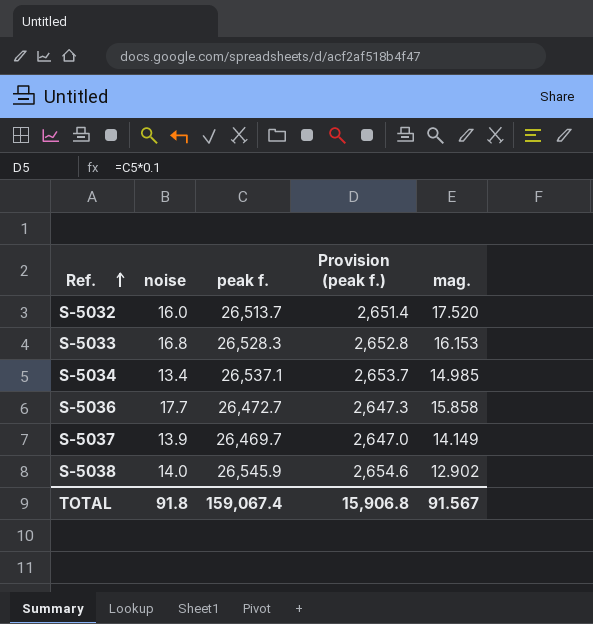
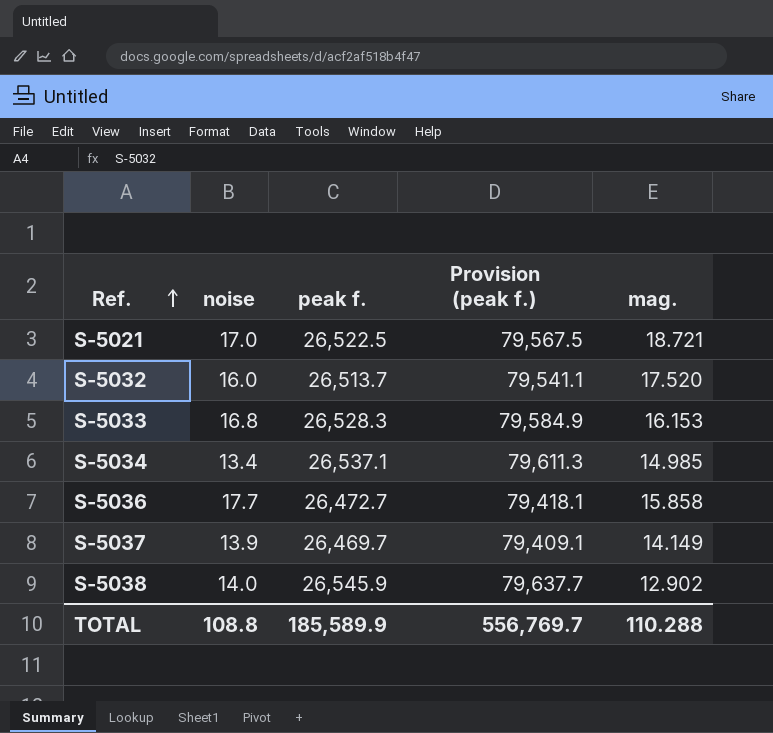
column Provision (peak f.) | formula: [peak f.] * 0.1 -> [peak f.] * 3
row S-5021: none -> 17.0 | 26,522.5 | 79,567.5 | 18.721
TOTAL | noise: 91.8 -> 108.8
TOTAL | peak f.: 159,067.4 -> 185,589.9
TOTAL | Provision (peak f.): 15,906.8 -> 556,769.7
TOTAL | mag.: 91.567 -> 110.288

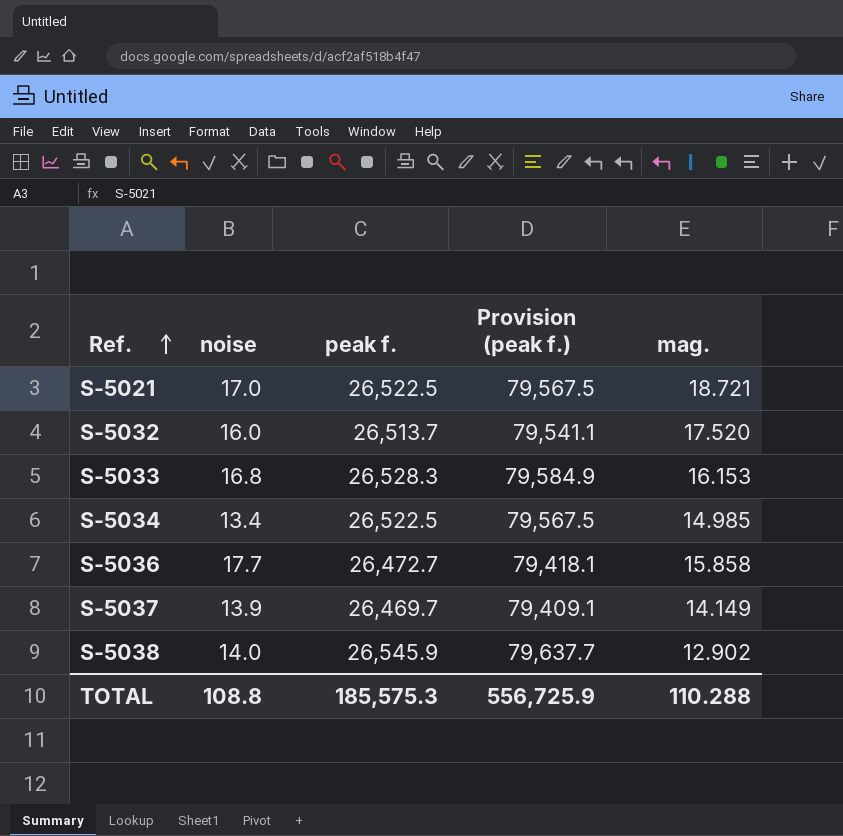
S-5034 | peak f.: 26,537.1 -> 26,522.5
S-5034 | Provision (peak f.): 79,611.3 -> 79,567.5
TOTAL | peak f.: 185,589.9 -> 185,575.3
TOTAL | Provision (peak f.): 556,769.7 -> 556,725.9

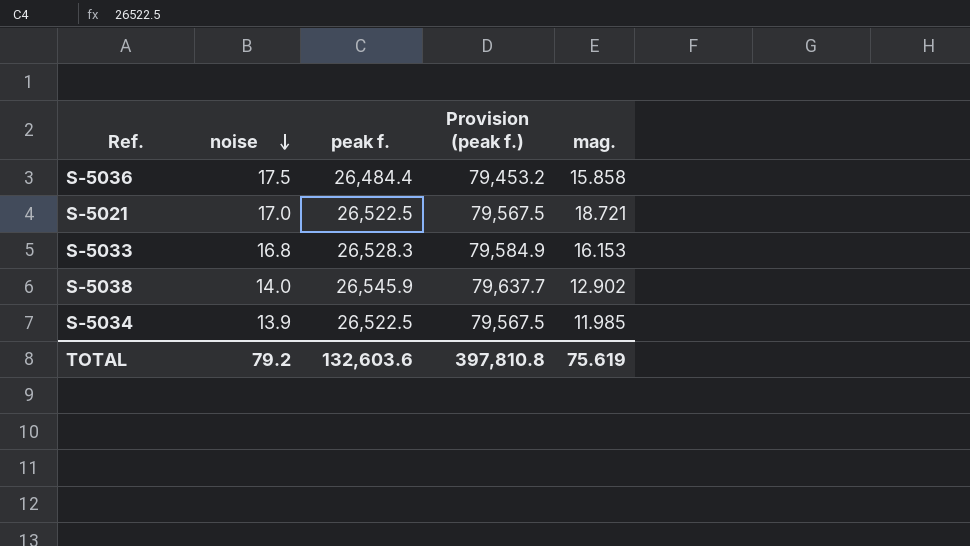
row order: Ref. ascending -> noise descending
row S-5032: 16.0 | 26,513.7 | 79,541.1 | 17.520 -> none
row S-5037: 13.9 | 26,469.7 | 79,409.1 | 14.149 -> none
S-5036 | noise: 17.7 -> 17.5
S-5036 | peak f.: 26,472.7 -> 26,484.4
S-5036 | Provision (peak f.): 79,418.1 -> 79,453.2
S-5034 | noise: 13.4 -> 13.9
S-5034 | mag.: 14.985 -> 11.985
TOTAL | noise: 108.8 -> 79.2
TOTAL | peak f.: 185,575.3 -> 132,603.6
TOTAL | Provision (peak f.): 556,725.9 -> 397,810.8
TOTAL | mag.: 110.288 -> 75.619

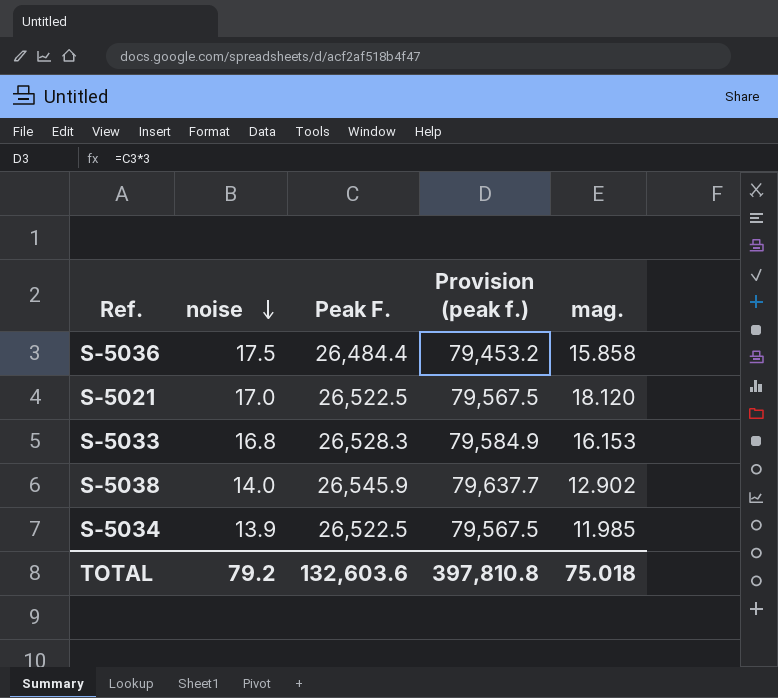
column name: peak f. -> Peak F.
S-5021 | mag.: 18.721 -> 18.120
TOTAL | mag.: 75.619 -> 75.018

